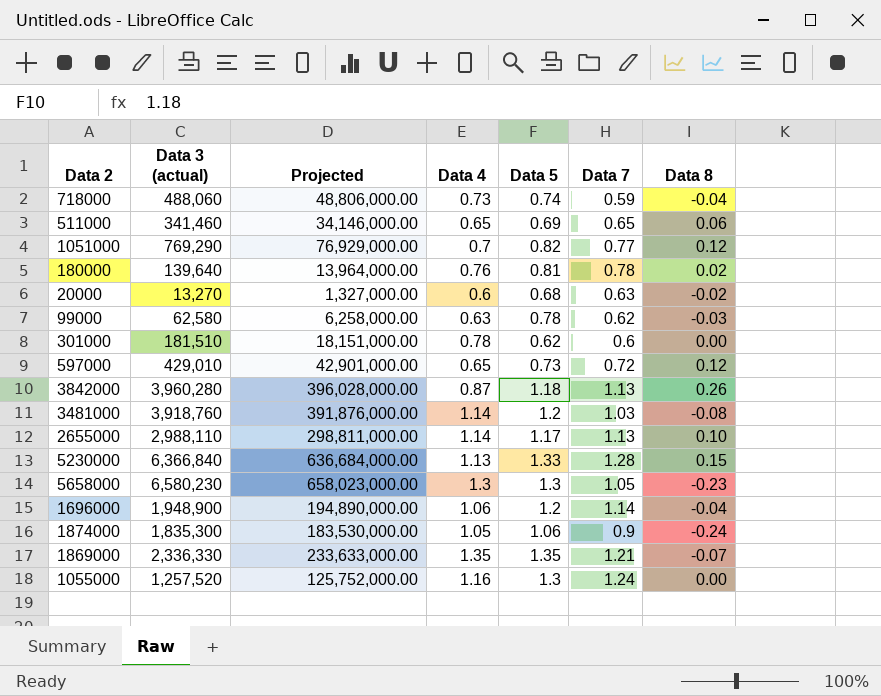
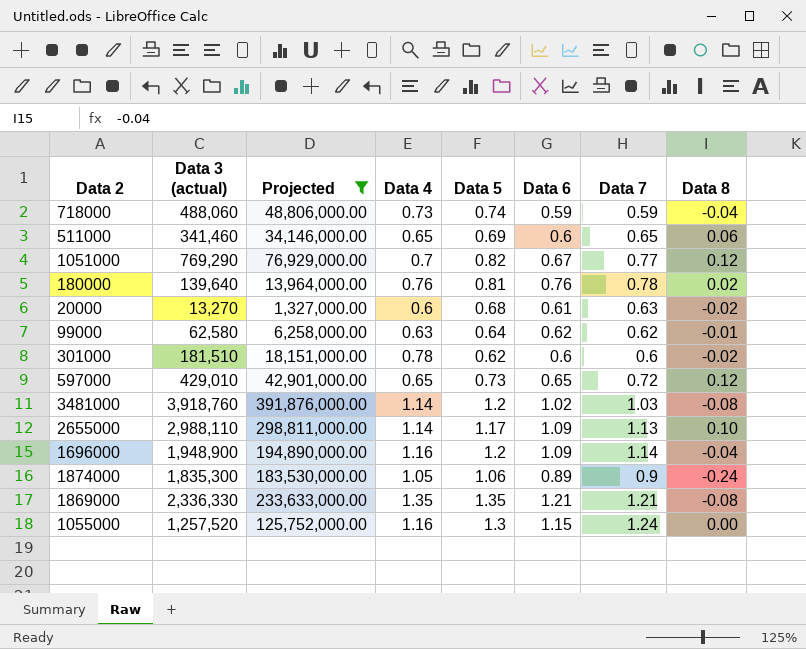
filter: none -> Projected <= 391,876,000.00
column Data 6 | position: none -> 6
99000 | Data 5: 0.78 -> 0.64
99000 | Data 8: -0.03 -> -0.01
301000 | Data 8: 0.00 -> -0.02
1696000 | Data 4: 1.06 -> 1.16
1869000 | Data 8: -0.07 -> -0.08

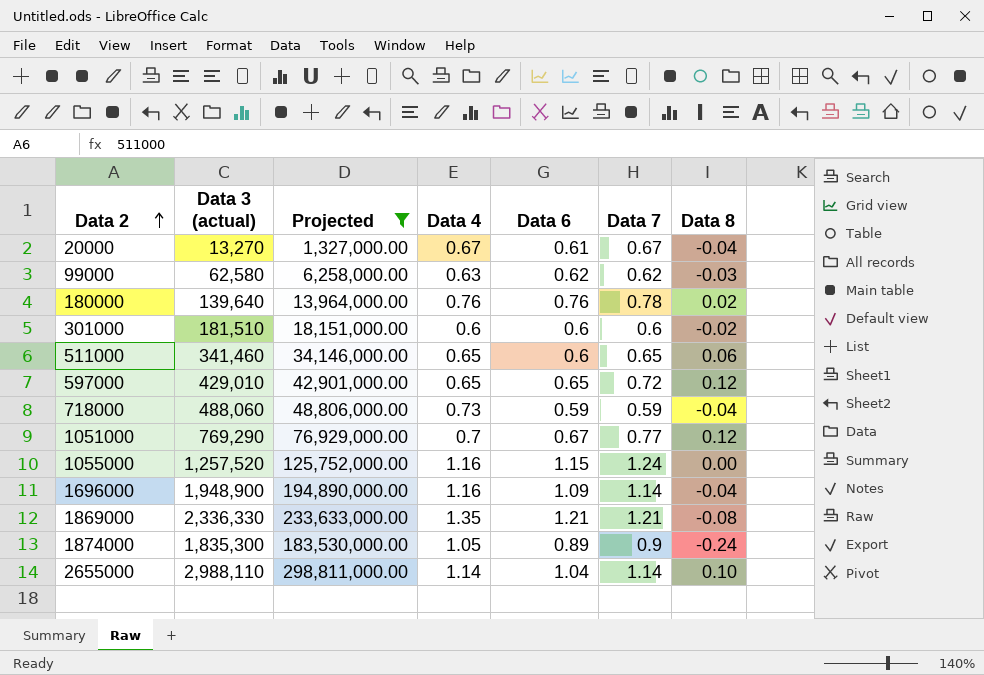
row order: none -> Data 2 ascending
column Data 5 | position: 5 -> none
row 3481000: 3,918,760 | 391,876,000.00 | 1.14 | 1.2 | 1.02 | 1.03 | -0.08 -> none
20000 | Data 4: 0.6 -> 0.67
20000 | Data 7: 0.63 -> 0.67
20000 | Data 8: -0.02 -> -0.04
99000 | Data 8: -0.01 -> -0.03
301000 | Data 4: 0.78 -> 0.6
2655000 | Data 6: 1.09 -> 1.04
2655000 | Data 7: 1.13 -> 1.14

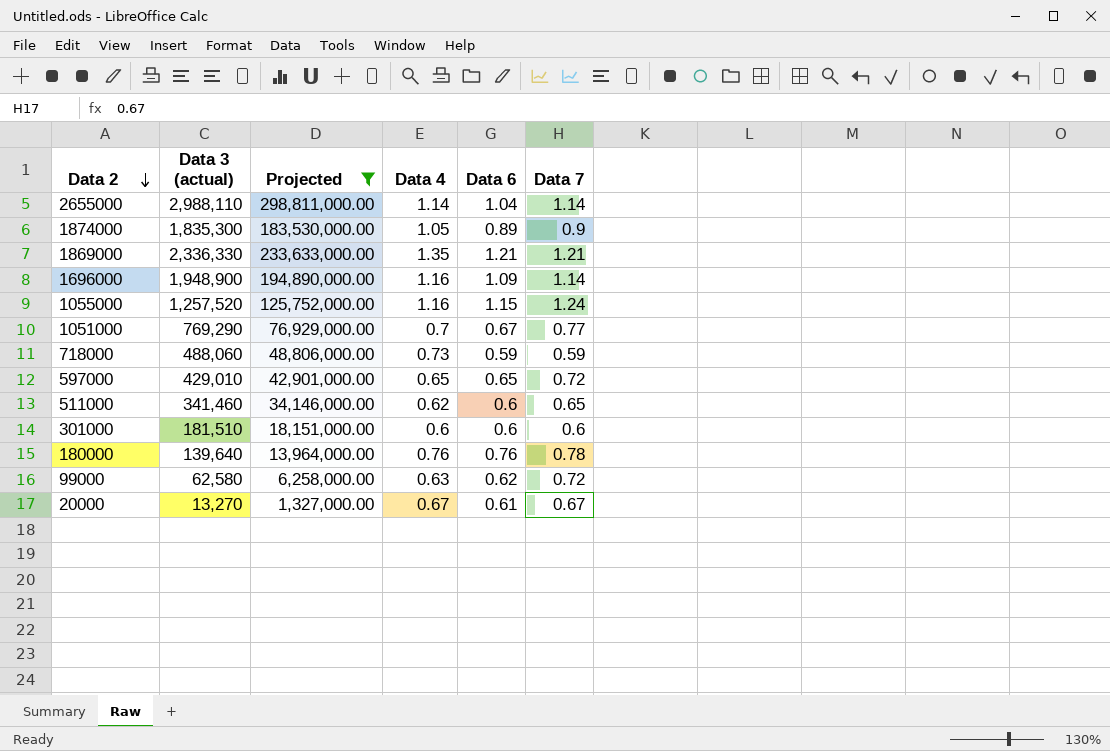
row order: Data 2 ascending -> Data 2 descending
column Data 8 | position: 7 -> none
511000 | Data 4: 0.65 -> 0.62
99000 | Data 7: 0.62 -> 0.72

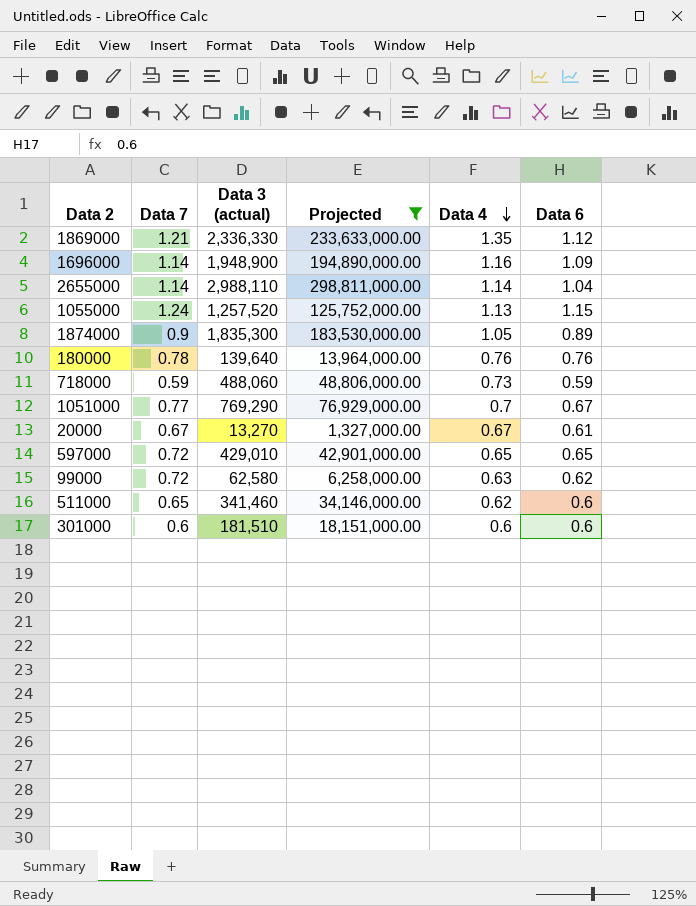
row order: Data 2 descending -> Data 4 descending
column Data 7 | position: 6 -> 2
1869000 | Data 6: 1.21 -> 1.12
1055000 | Data 4: 1.16 -> 1.13

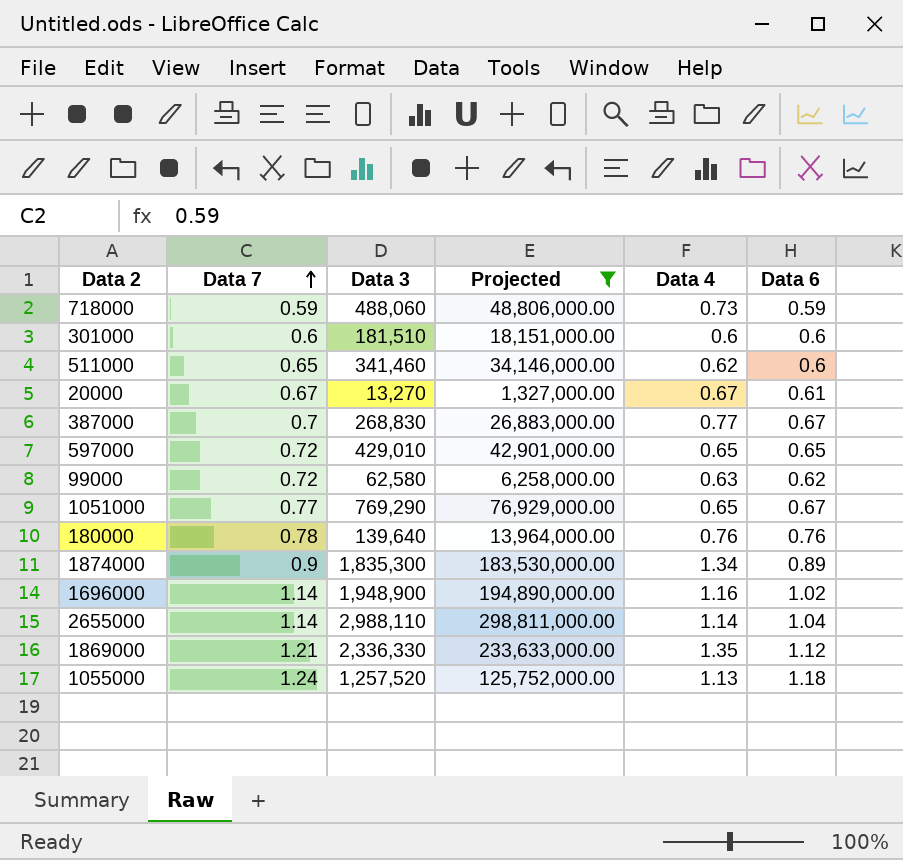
row order: Data 4 descending -> Data 7 ascending
column name: Data 3 (actual) -> Data 3
row 387000: none -> 0.7 | 268,830 | 26,883,000.00 | 0.77 | 0.67
1051000 | Data 4: 0.7 -> 0.65
1874000 | Data 4: 1.05 -> 1.34
1696000 | Data 6: 1.09 -> 1.02
1055000 | Data 6: 1.15 -> 1.18

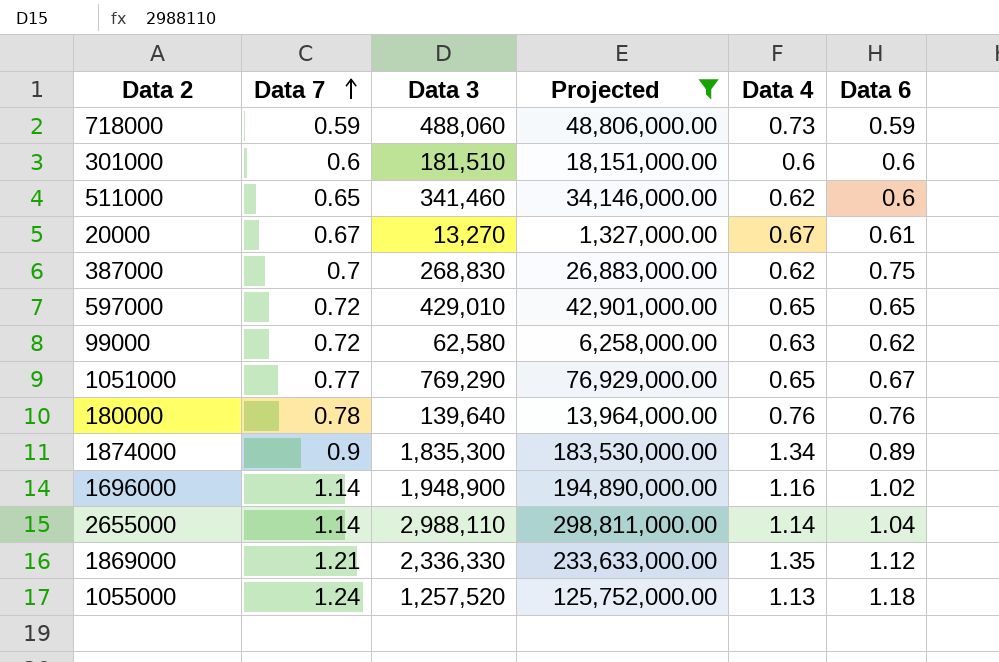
387000 | Data 4: 0.77 -> 0.62
387000 | Data 6: 0.67 -> 0.75

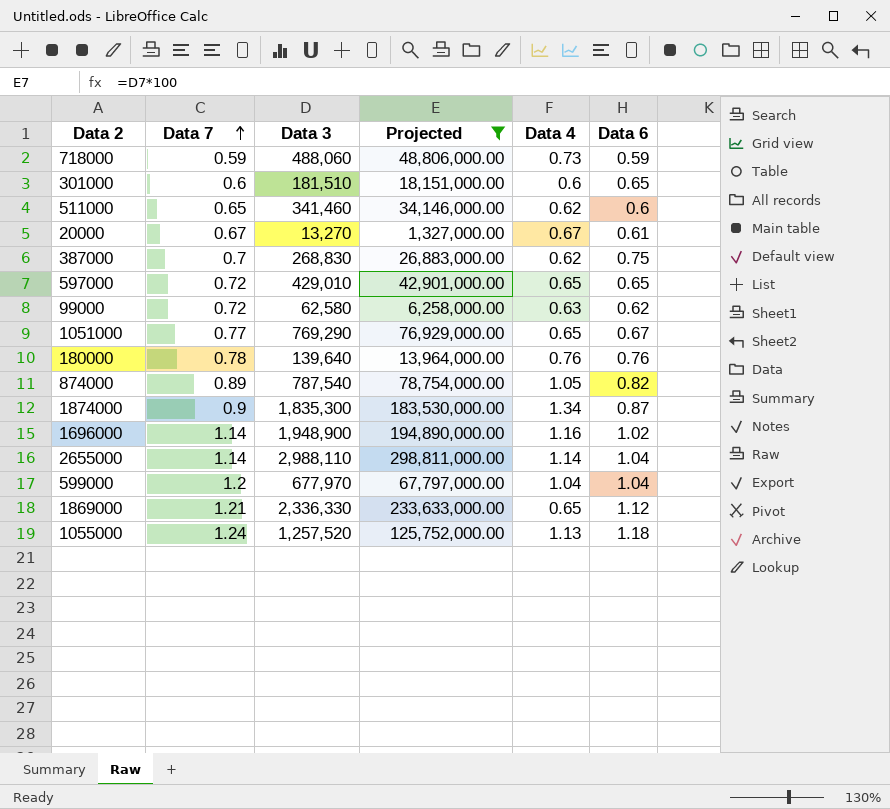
301000 | Data 6: 0.6 -> 0.65
row 874000: none -> 0.89 | 787,540 | 78,754,000.00 | 1.05 | 0.82
1874000 | Data 6: 0.89 -> 0.87
row 599000: none -> 1.2 | 677,970 | 67,797,000.00 | 1.04 | 1.04
1869000 | Data 4: 1.35 -> 0.65

